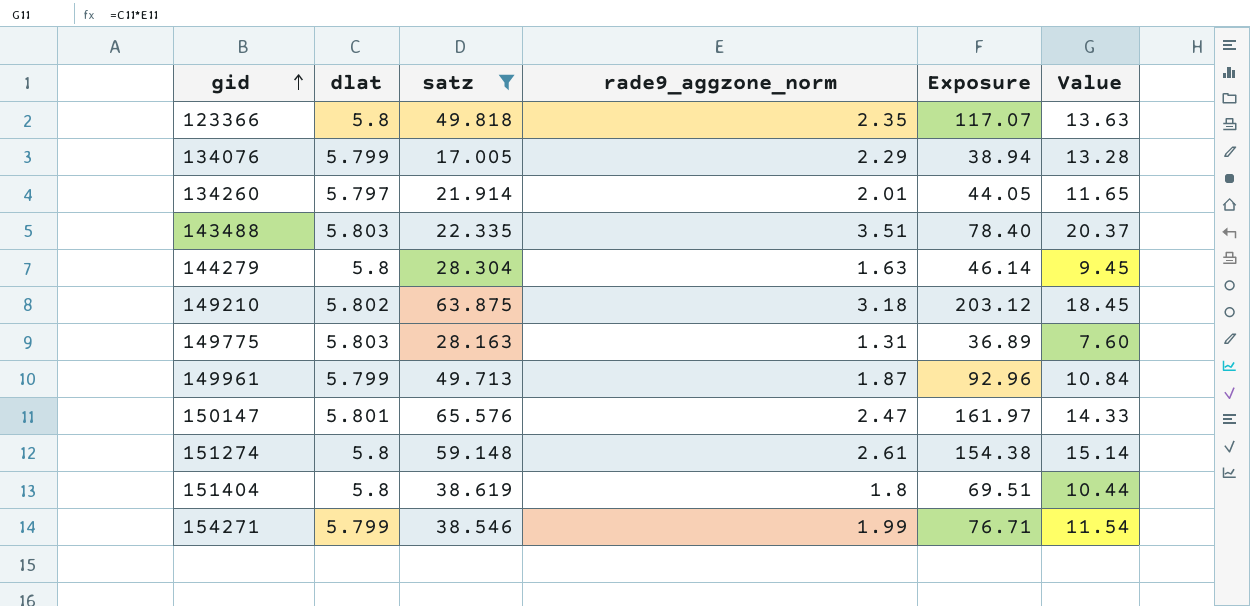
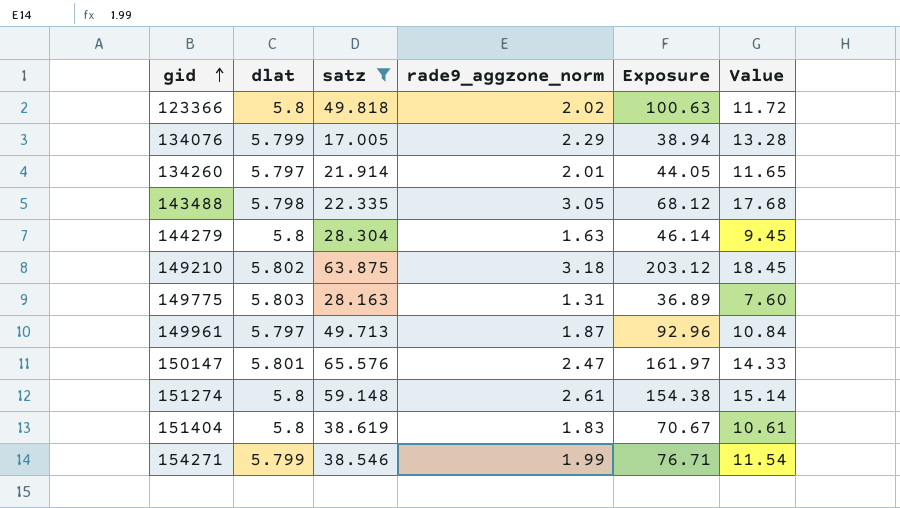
123366 | rade9_aggzone_norm: 2.35 -> 2.02
123366 | Exposure: 117.07 -> 100.63
123366 | Value: 13.63 -> 11.72
143488 | dlat: 5.803 -> 5.798
143488 | rade9_aggzone_norm: 3.51 -> 3.05
143488 | Exposure: 78.40 -> 68.12
143488 | Value: 20.37 -> 17.68
149961 | dlat: 5.799 -> 5.797
151404 | rade9_aggzone_norm: 1.8 -> 1.83
151404 | Exposure: 69.51 -> 70.67
151404 | Value: 10.44 -> 10.61

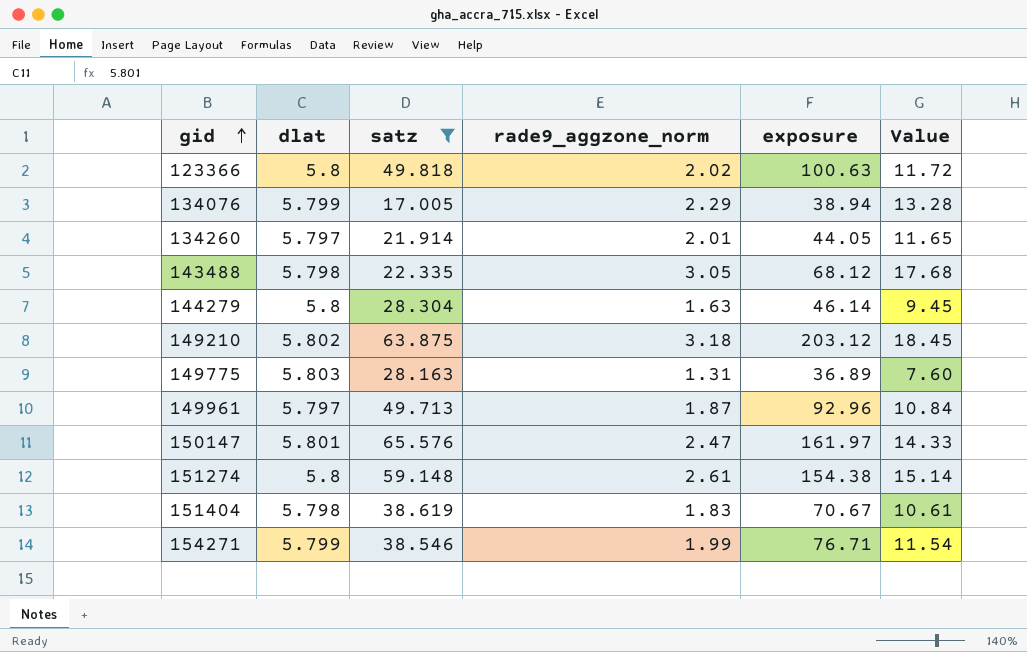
column name: Exposure -> exposure
151404 | dlat: 5.8 -> 5.798

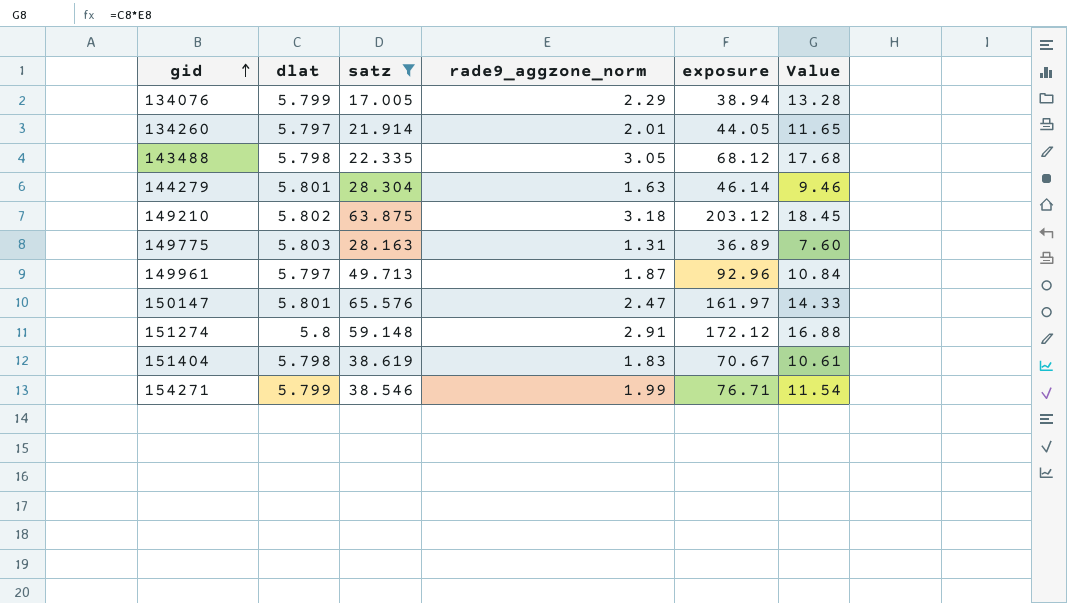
row 123366: 5.8 | 49.818 | 2.02 | 100.63 | 11.72 -> none
144279 | dlat: 5.8 -> 5.801
144279 | Value: 9.45 -> 9.46
151274 | rade9_aggzone_norm: 2.61 -> 2.91
151274 | exposure: 154.38 -> 172.12
151274 | Value: 15.14 -> 16.88

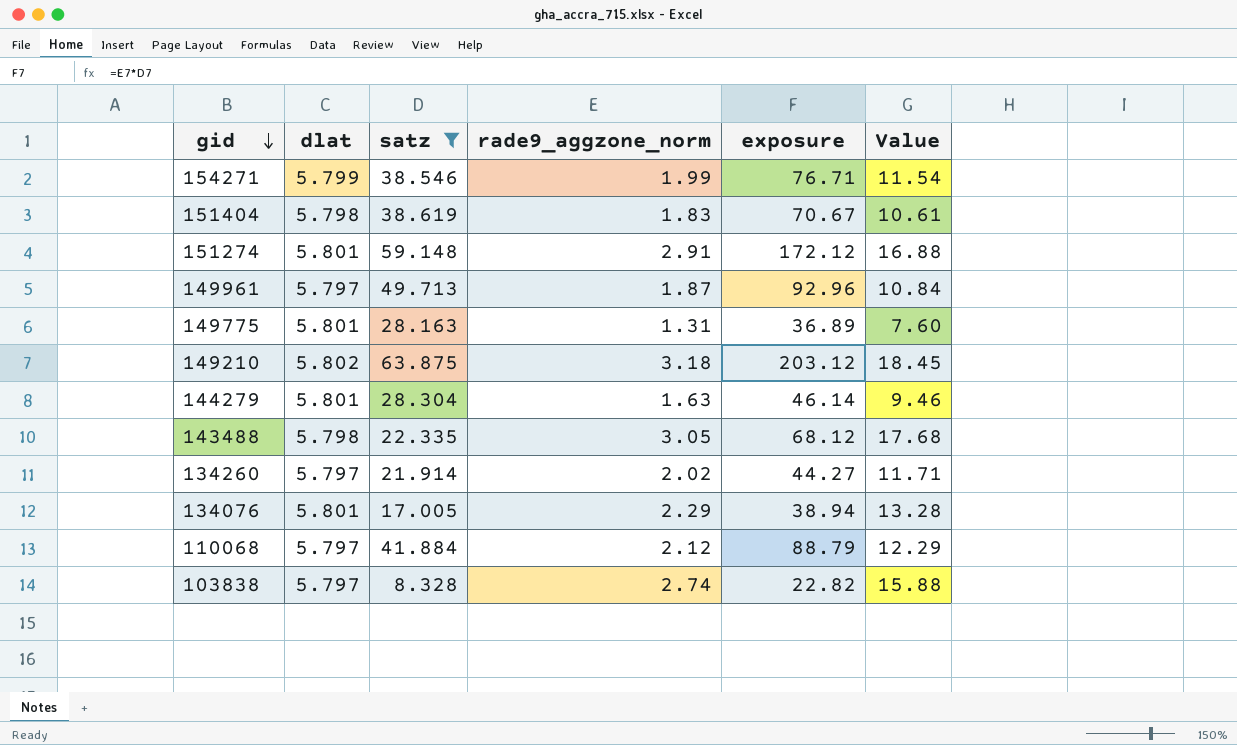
row order: gid ascending -> gid descending
row 150147: 5.801 | 65.576 | 2.47 | 161.97 | 14.33 -> none
151274 | dlat: 5.8 -> 5.801
149775 | dlat: 5.803 -> 5.801
134260 | rade9_aggzone_norm: 2.01 -> 2.02
134260 | exposure: 44.05 -> 44.27
134260 | Value: 11.65 -> 11.71
134076 | dlat: 5.799 -> 5.801
row 110068: none -> 5.797 | 41.884 | 2.12 | 88.79 | 12.29
row 103838: none -> 5.797 | 8.328 | 2.74 | 22.82 | 15.88

